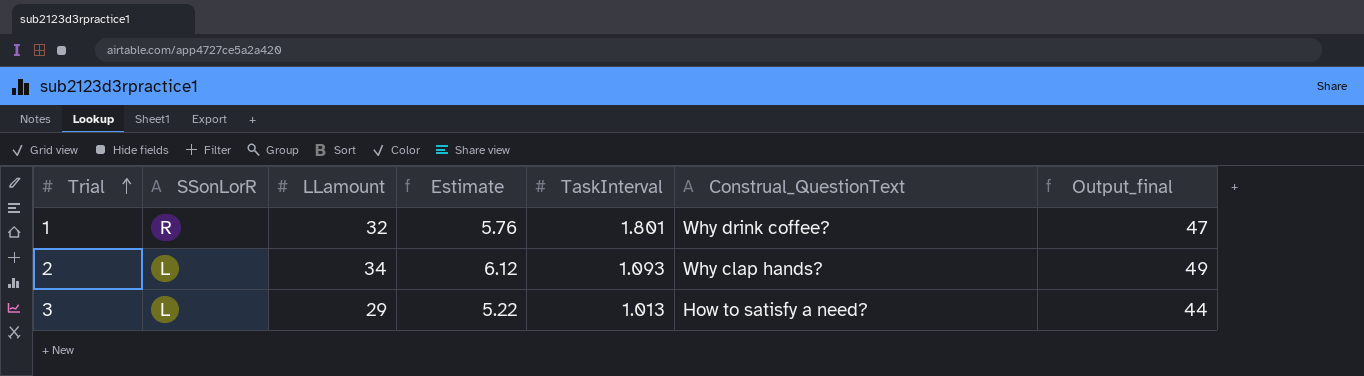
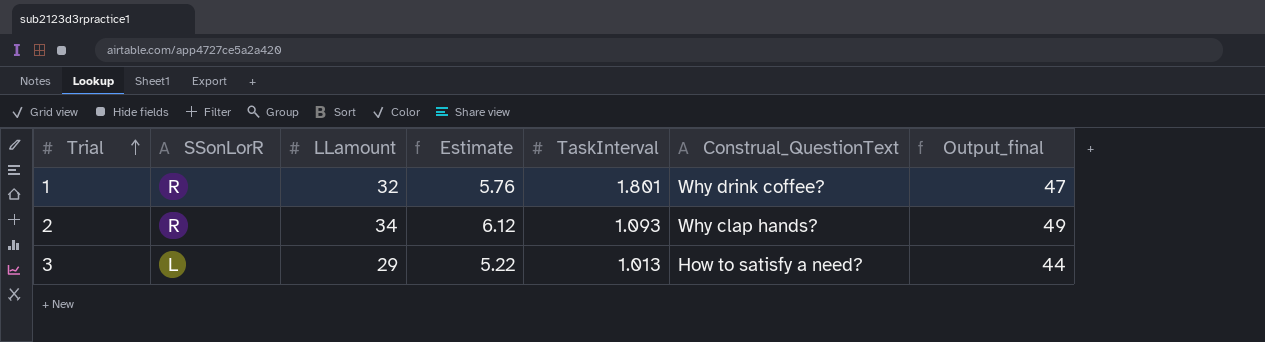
2 | SSonLorR: L -> R

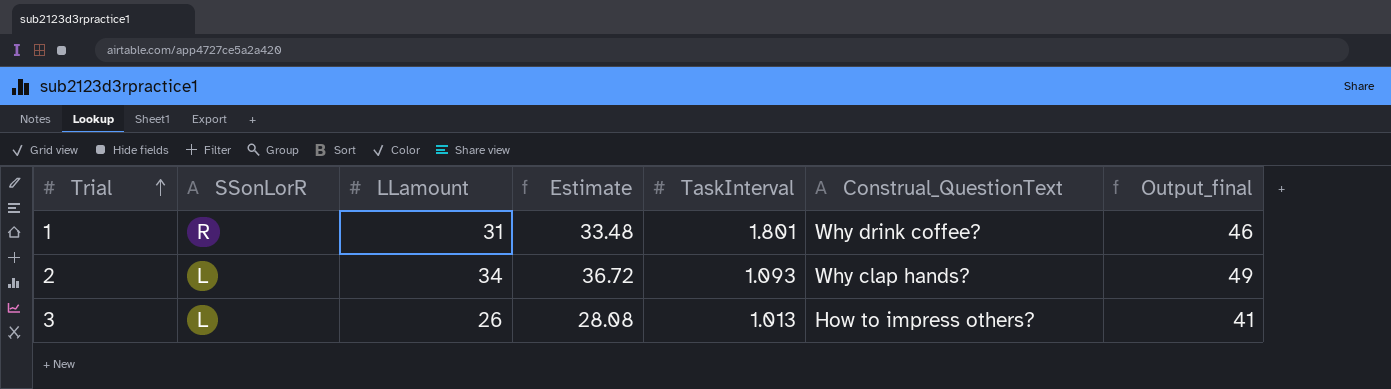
column Estimate | formula: [LLamount] * 0.18 -> [LLamount] * 1.08
1 | LLamount: 32 -> 31
1 | Output_final: 47 -> 46
2 | SSonLorR: R -> L
3 | LLamount: 29 -> 26
3 | Construal_QuestionText: How to satisfy a need? -> How to impress others?
3 | Output_final: 44 -> 41

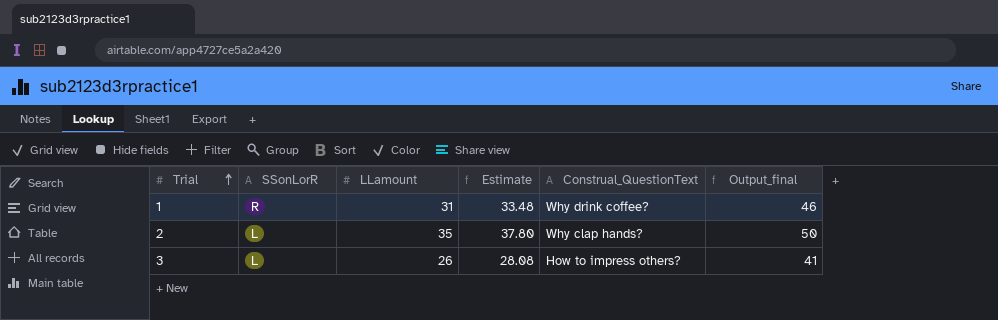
column TaskInterval | position: 5 -> none
2 | LLamount: 34 -> 35
2 | Estimate: 36.72 -> 37.80
2 | Output_final: 49 -> 50

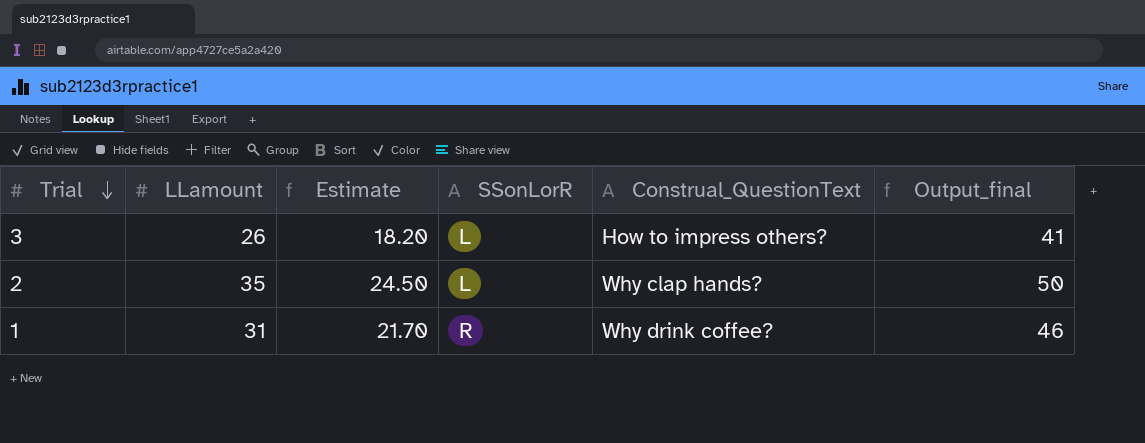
row order: Trial ascending -> Trial descending
column Estimate | formula: [LLamount] * 1.08 -> [LLamount] * 0.7
column SSonLorR | position: 2 -> 4

